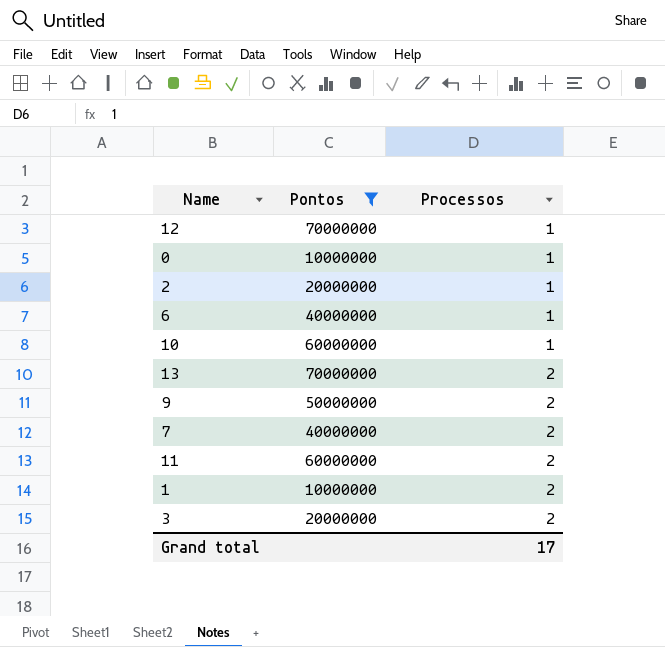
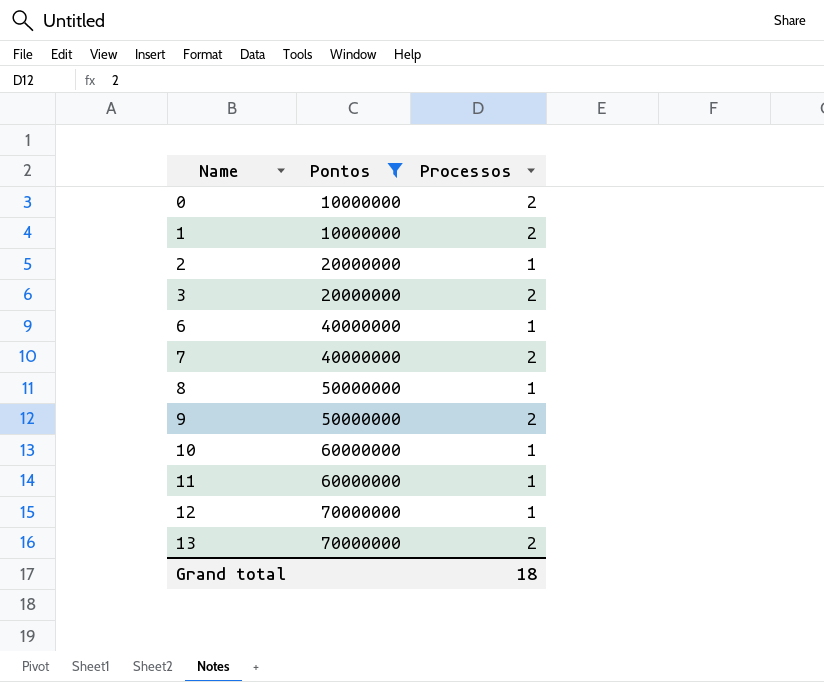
row order: Processos ascending -> Name ascending
0 | Processos: 1 -> 2
row 8: none -> 50000000 | 1
11 | Processos: 2 -> 1
Grand total | Processos: 17 -> 18

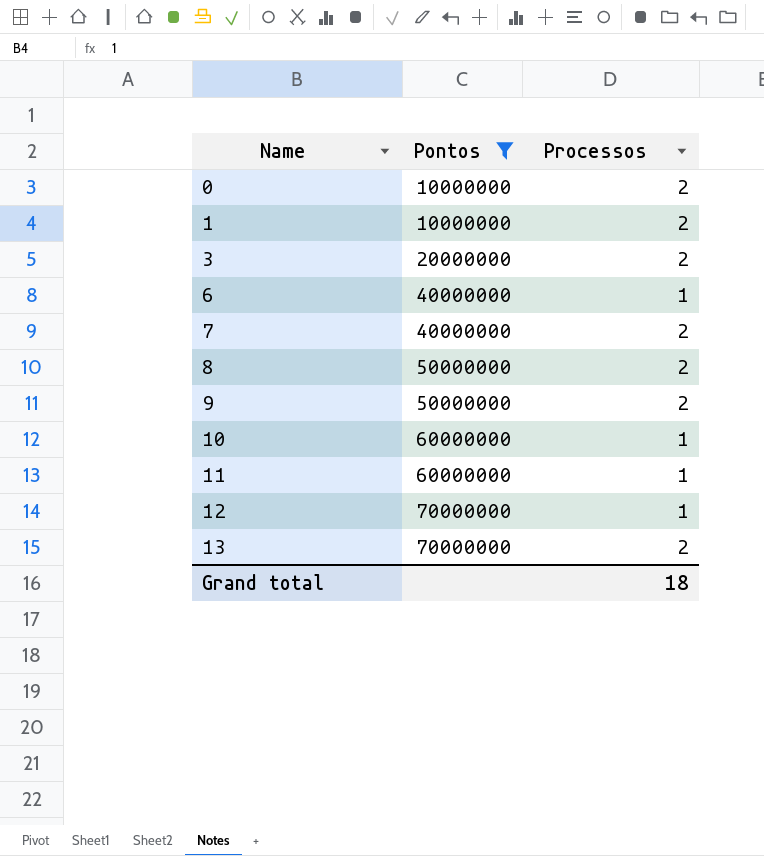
row 2: 20000000 | 1 -> none
8 | Processos: 1 -> 2

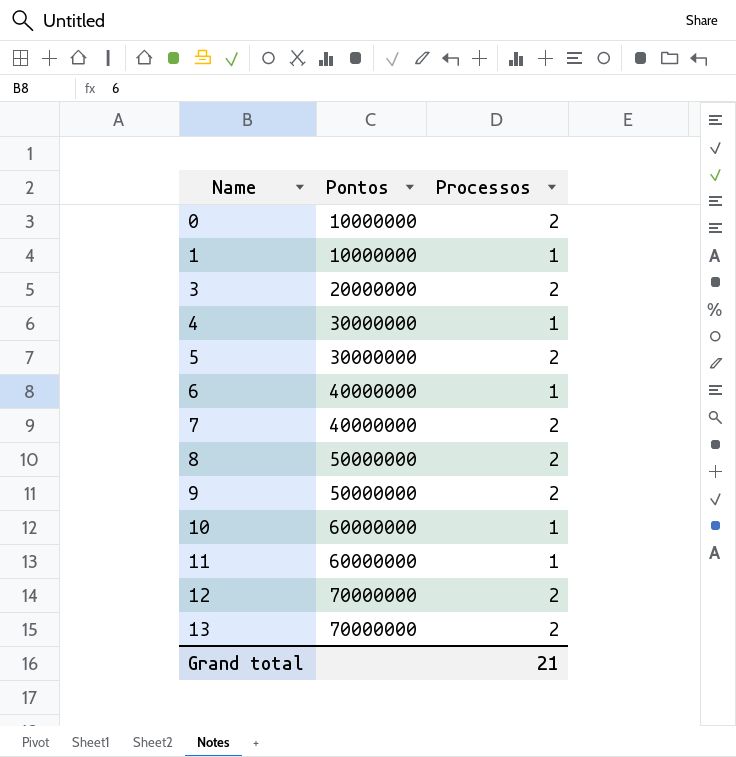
filter: Pontos != 30000000 -> none
1 | Processos: 2 -> 1
12 | Processos: 1 -> 2
Grand total | Processos: 18 -> 21

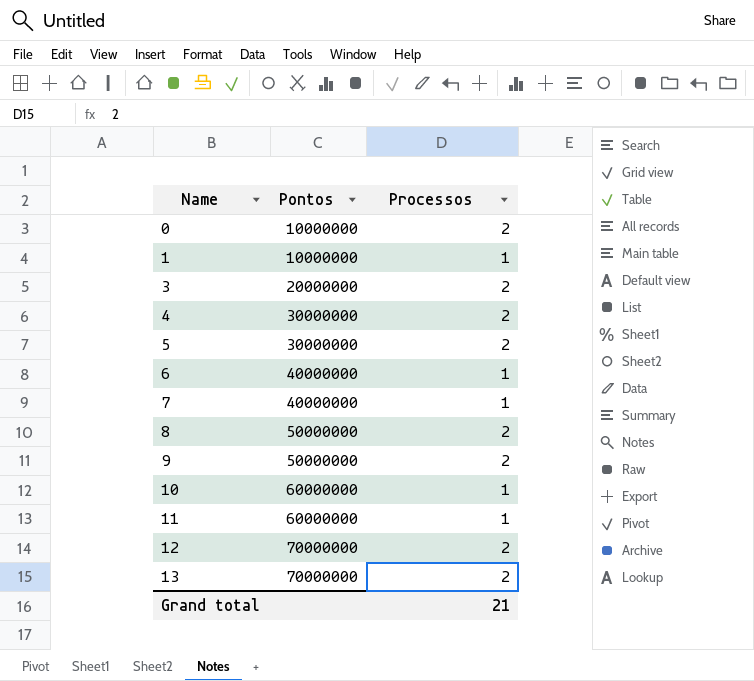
4 | Processos: 1 -> 2
7 | Processos: 2 -> 1

